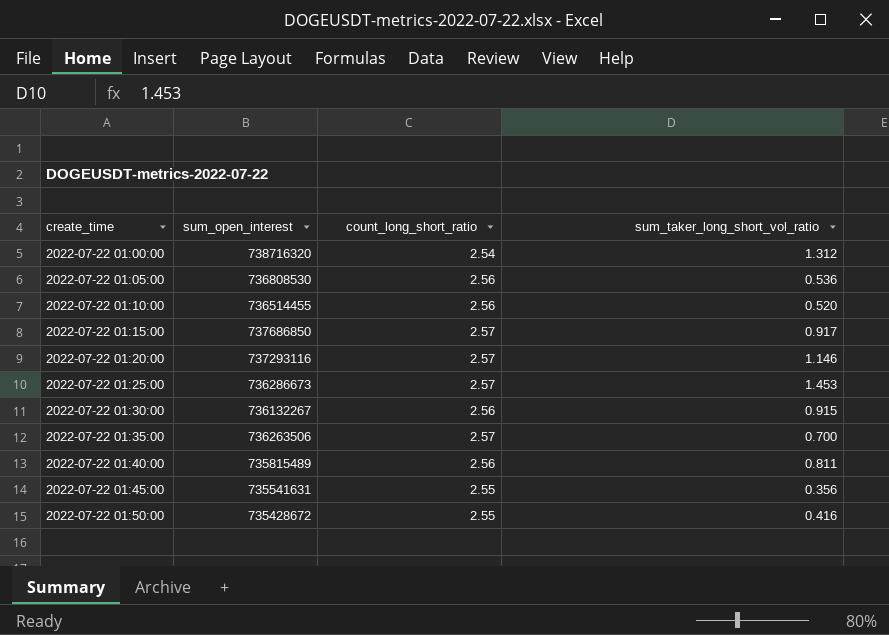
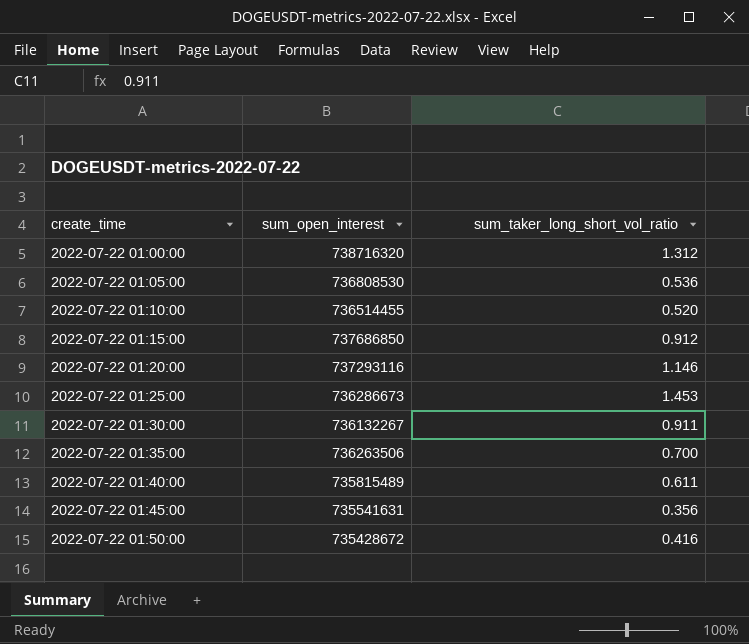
column count_long_short_ratio | position: 3 -> none
2022-07-22 01:15:00 | sum_taker_long_short_vol_ratio: 0.917 -> 0.912
2022-07-22 01:30:00 | sum_taker_long_short_vol_ratio: 0.915 -> 0.911
2022-07-22 01:40:00 | sum_taker_long_short_vol_ratio: 0.811 -> 0.611

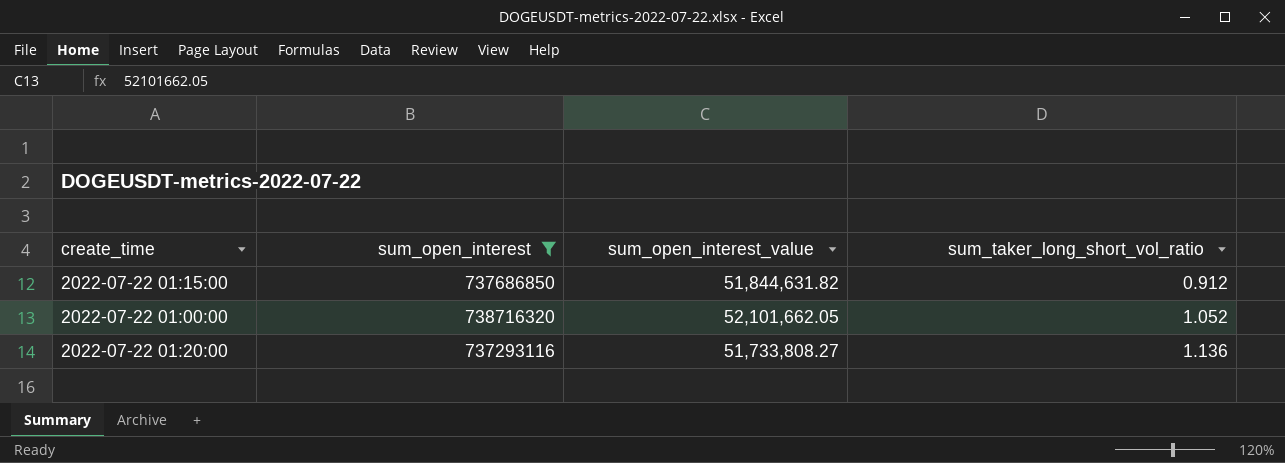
filter: none -> sum_open_interest >= 737293116
row order: create_time ascending -> sum_taker_long_short_vol_ratio ascending
column sum_open_interest_value | position: none -> 3
2022-07-22 01:00:00 | sum_taker_long_short_vol_ratio: 1.312 -> 1.052
2022-07-22 01:20:00 | sum_taker_long_short_vol_ratio: 1.146 -> 1.136

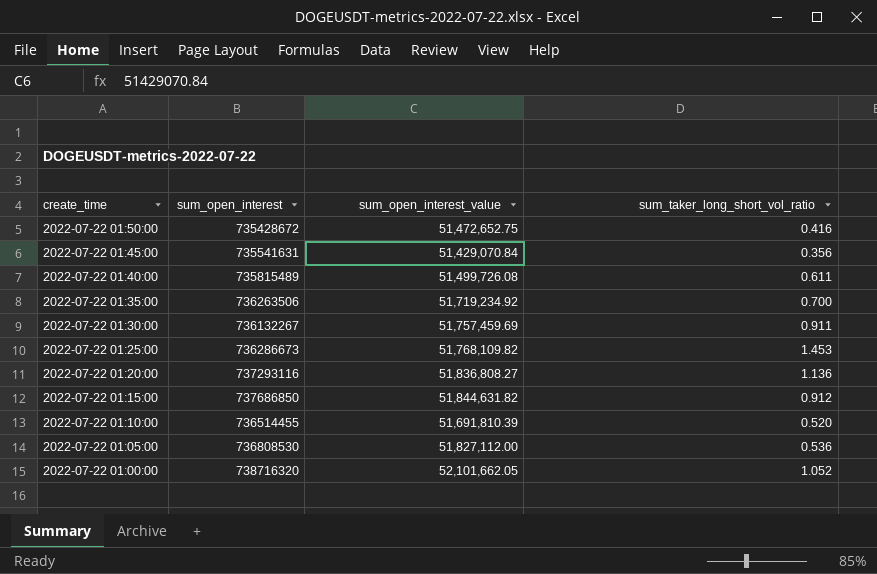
filter: sum_open_interest >= 737293116 -> none
row order: sum_taker_long_short_vol_ratio ascending -> create_time descending
2022-07-22 01:20:00 | sum_open_interest_value: 51,733,808.27 -> 51,836,808.27

